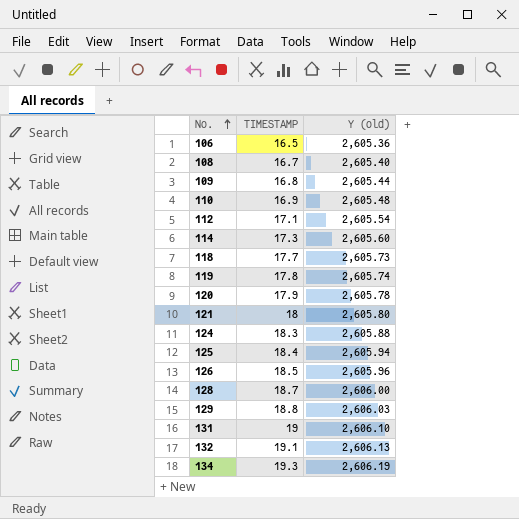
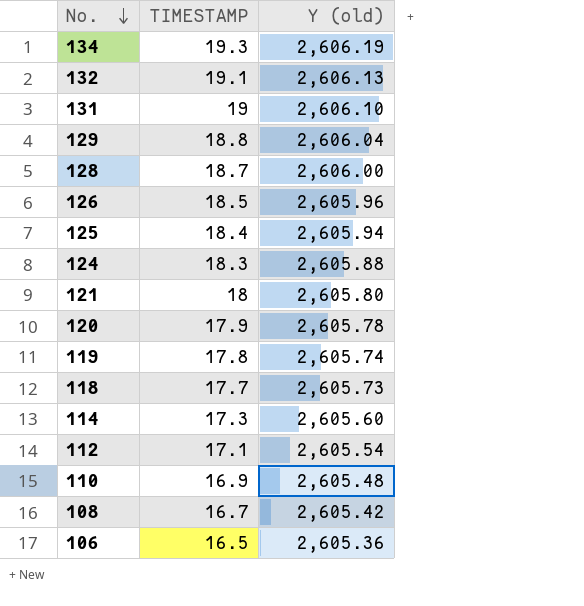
row order: No. ascending -> No. descending
row 109: 16.8 | 2,605.44 -> none
129 | Y (old): 2,606.03 -> 2,606.04
108 | Y (old): 2,605.40 -> 2,605.42

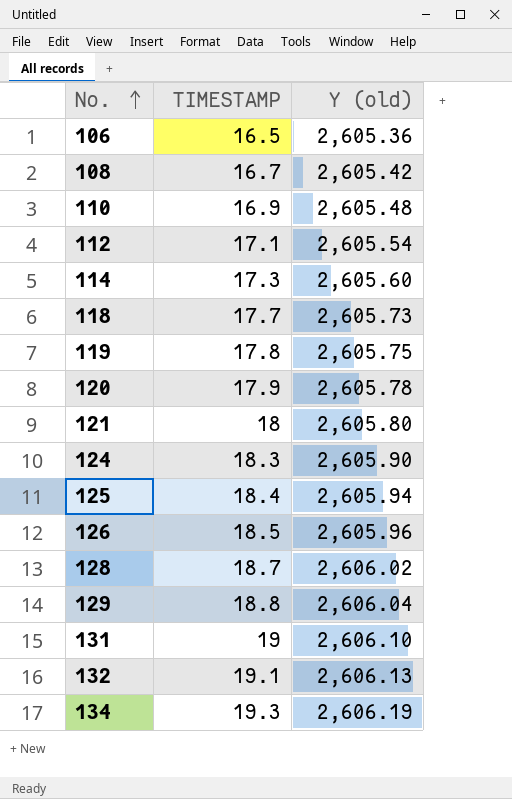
row order: No. descending -> No. ascending
119 | Y (old): 2,605.74 -> 2,605.75
124 | Y (old): 2,605.88 -> 2,605.90
128 | Y (old): 2,606.00 -> 2,606.02

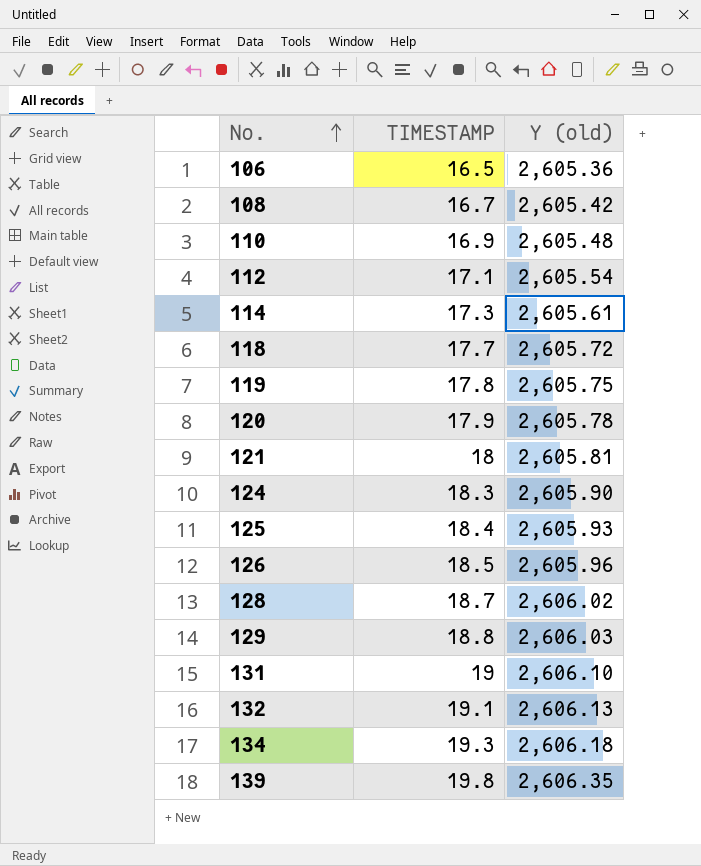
114 | Y (old): 2,605.60 -> 2,605.61
118 | Y (old): 2,605.73 -> 2,605.72
121 | Y (old): 2,605.80 -> 2,605.81
125 | Y (old): 2,605.94 -> 2,605.93
129 | Y (old): 2,606.04 -> 2,606.03
134 | Y (old): 2,606.19 -> 2,606.18
row 139: none -> 19.8 | 2,606.35

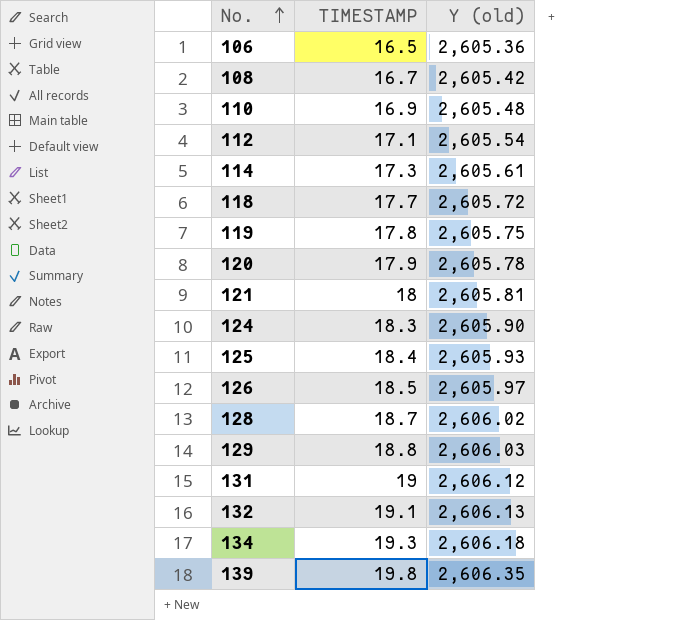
126 | Y (old): 2,605.96 -> 2,605.97
131 | Y (old): 2,606.10 -> 2,606.12

